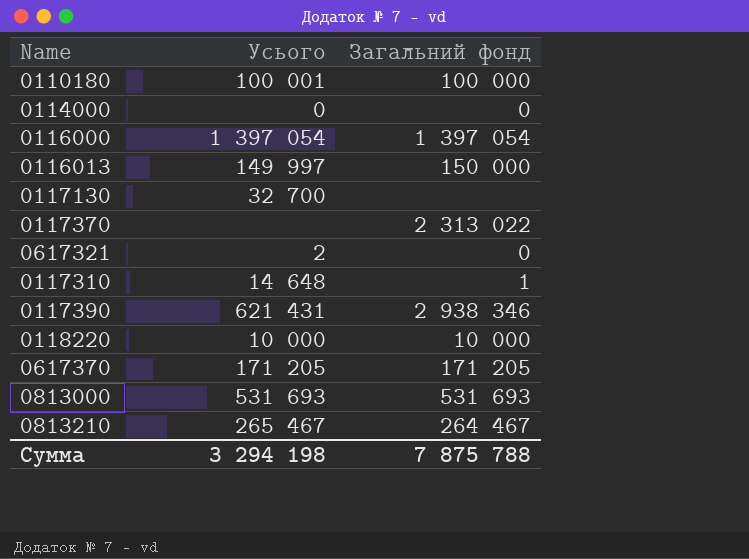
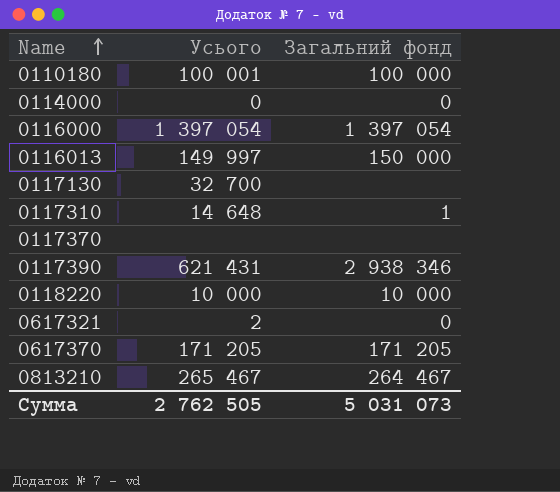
row order: none -> Name ascending
row 0813000: 531 693 | 531 693 -> none
0117370 | Загальний фонд: 2 313 022 -> none
Сумма | Усього: 3 294 198 -> 2 762 505
Сумма | Загальний фонд: 7 875 788 -> 5 031 073

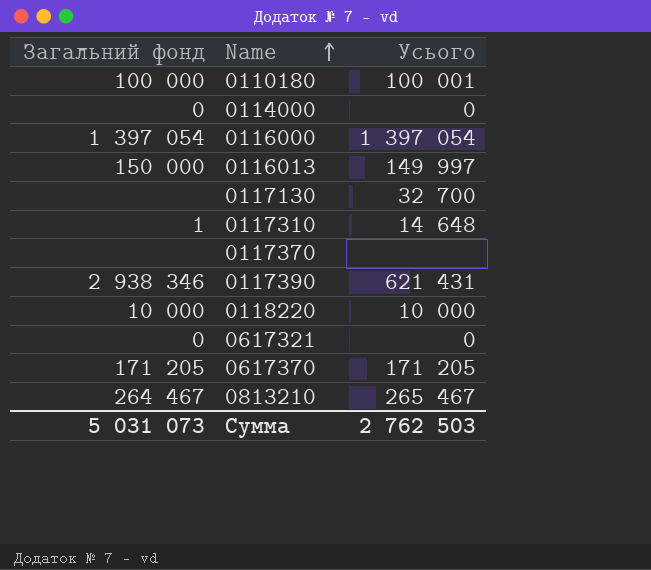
column Загальний фонд | position: 3 -> 1
0617321 | Усього: 2 -> 0
Сумма | Усього: 2 762 505 -> 2 762 503

